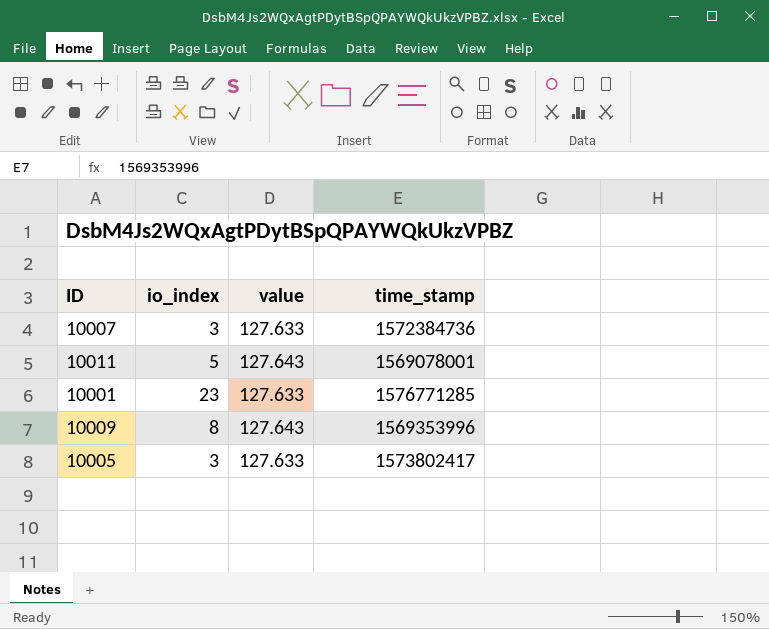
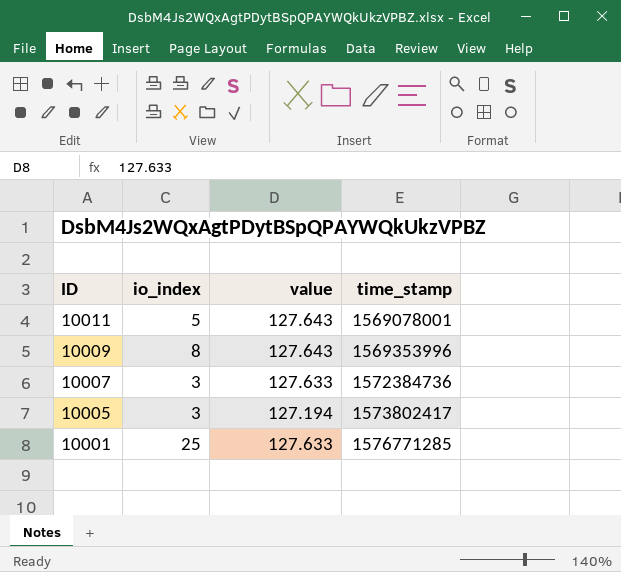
row order: none -> ID descending
10005 | value: 127.633 -> 127.194
10001 | io_index: 23 -> 25

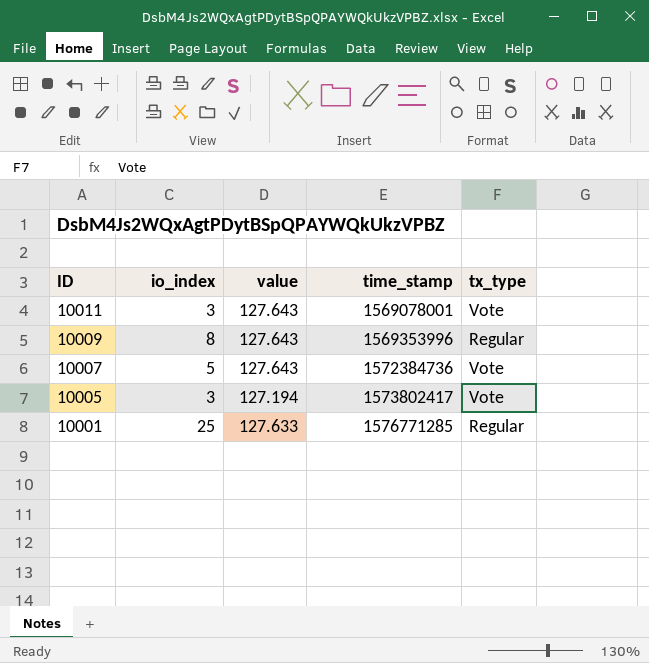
column tx_type | position: none -> 5
10011 | io_index: 5 -> 3
10007 | io_index: 3 -> 5
10007 | value: 127.633 -> 127.643

